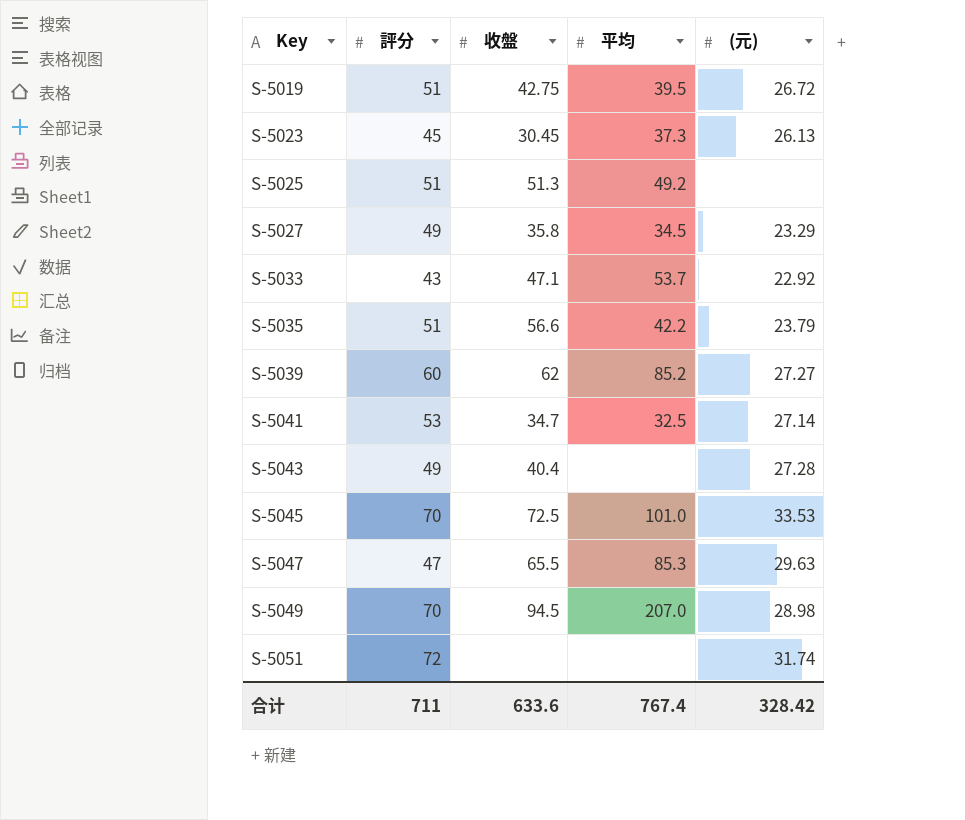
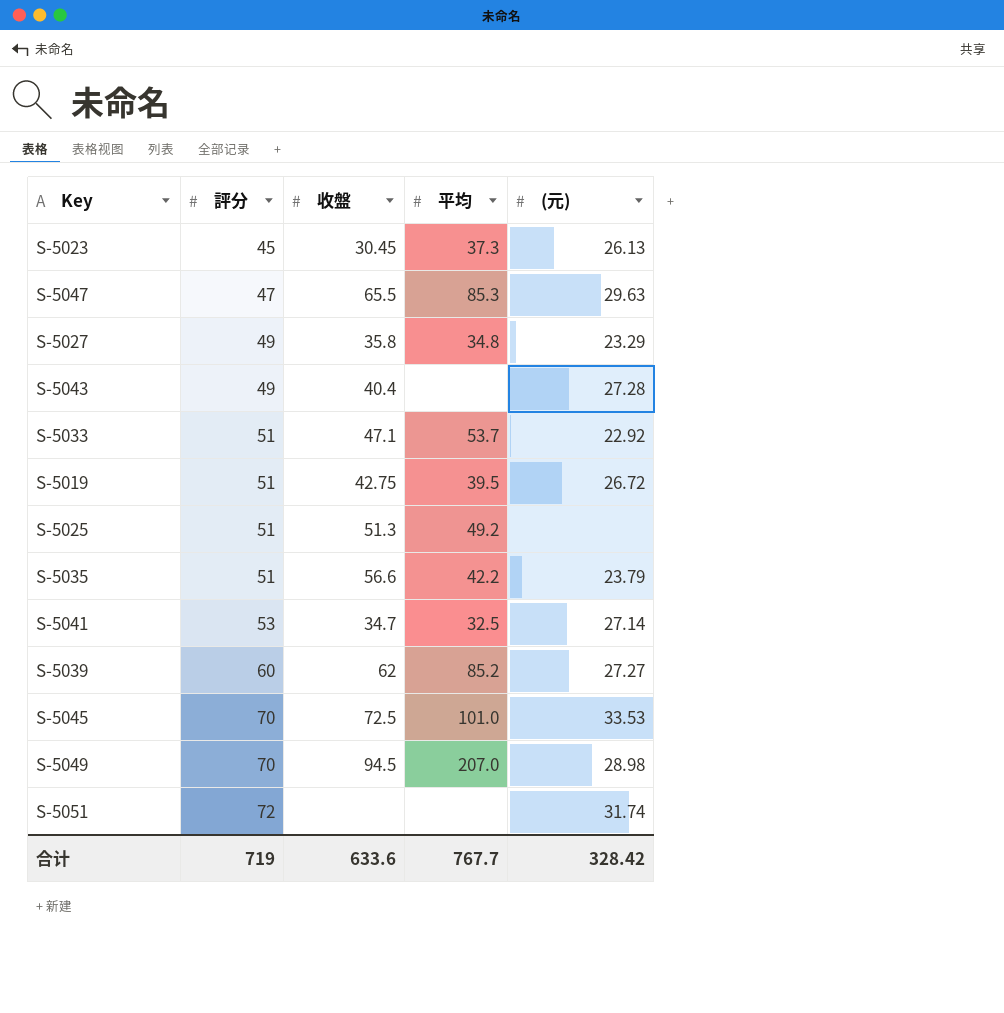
row order: Key ascending -> 評分 ascending
S-5027 | 平均: 34.5 -> 34.8
S-5033 | 評分: 43 -> 51
合计 | 評分: 711 -> 719
合计 | 平均: 767.4 -> 767.7

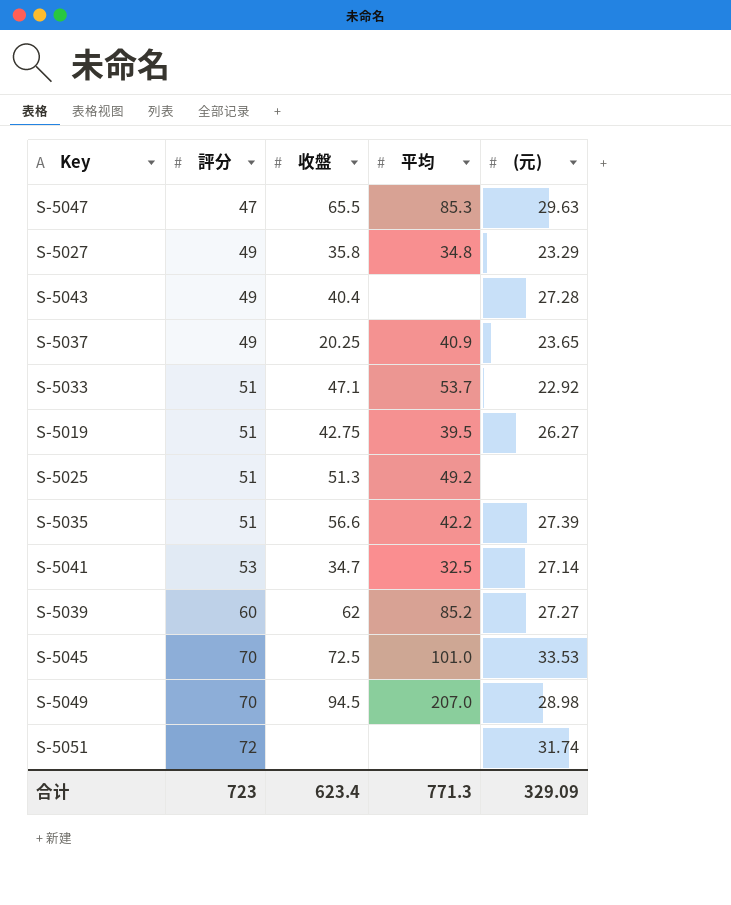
row S-5023: 45 | 30.45 | 37.3 | 26.13 -> none
row S-5037: none -> 49 | 20.25 | 40.9 | 23.65
S-5019 | (元): 26.72 -> 26.27
S-5035 | (元): 23.79 -> 27.39
合计 | 評分: 719 -> 723
合计 | 收盤: 633.6 -> 623.4
合计 | 平均: 767.7 -> 771.3
合计 | (元): 328.42 -> 329.09

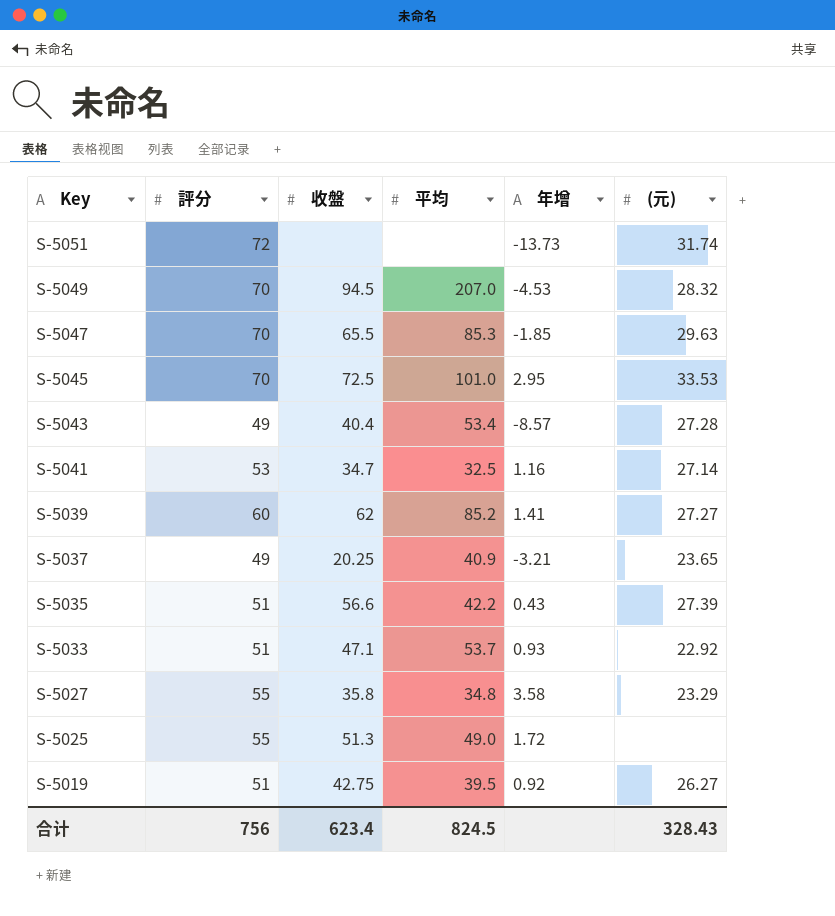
row order: 評分 ascending -> Key descending
column 年增 | position: none -> 5
S-5049 | (元): 28.98 -> 28.32
S-5047 | 評分: 47 -> 70
S-5043 | 平均: none -> 53.4
S-5027 | 評分: 49 -> 55
S-5025 | 評分: 51 -> 55
S-5025 | 平均: 49.2 -> 49.0
合计 | 評分: 723 -> 756
合计 | 平均: 771.3 -> 824.5
合计 | (元): 329.09 -> 328.43

